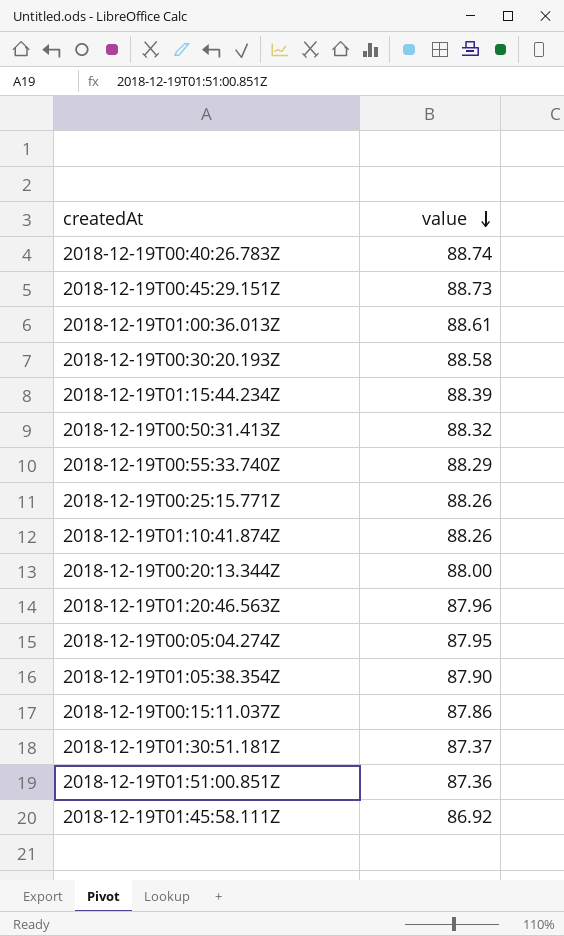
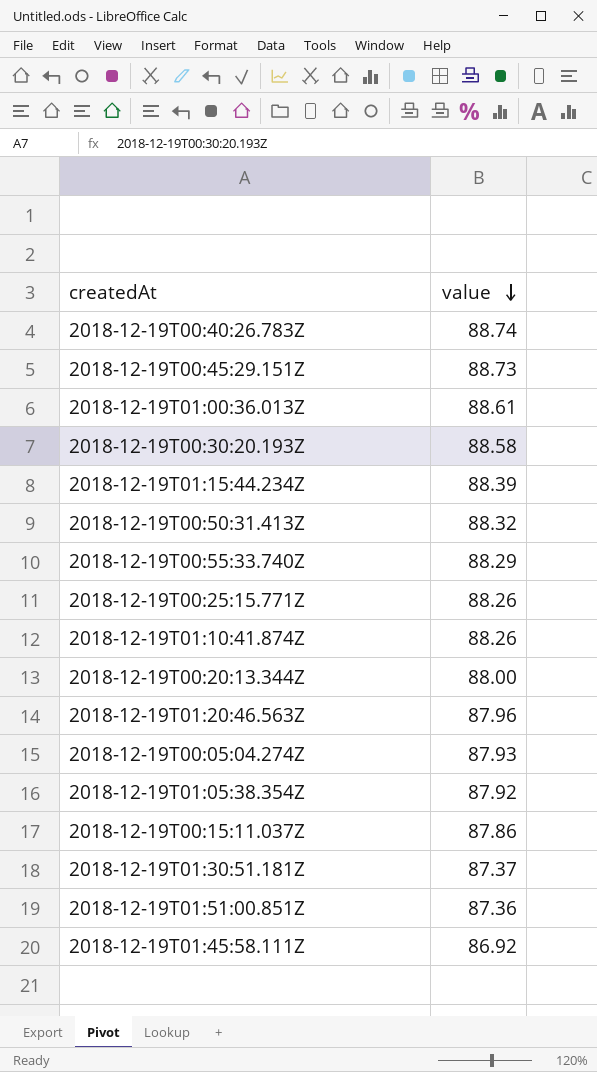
2018-12-19T00:05:04.274Z | value: 87.95 -> 87.93
2018-12-19T01:05:38.354Z | value: 87.90 -> 87.92

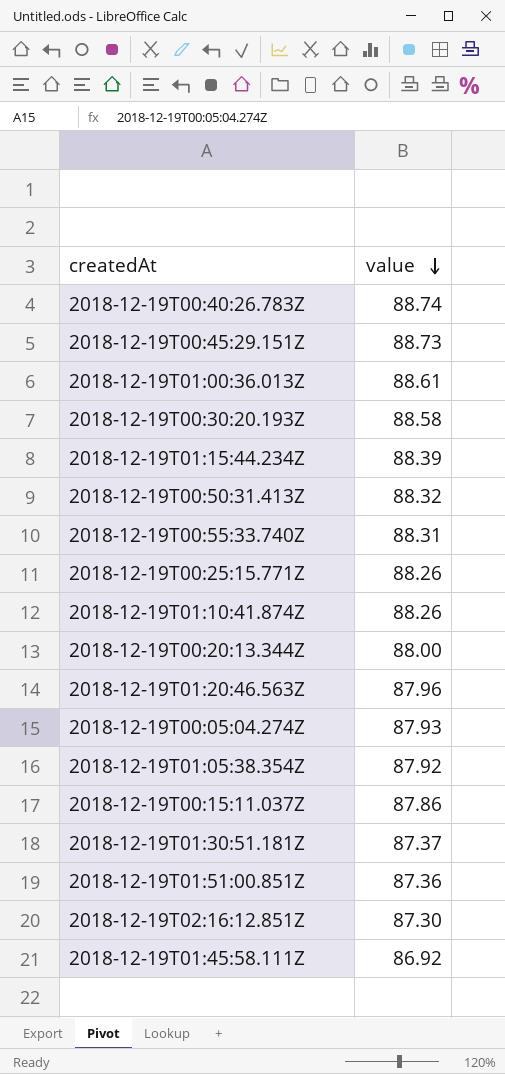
2018-12-19T00:55:33.740Z | value: 88.29 -> 88.31
row 2018-12-19T02:16:12.851Z: none -> 87.30

